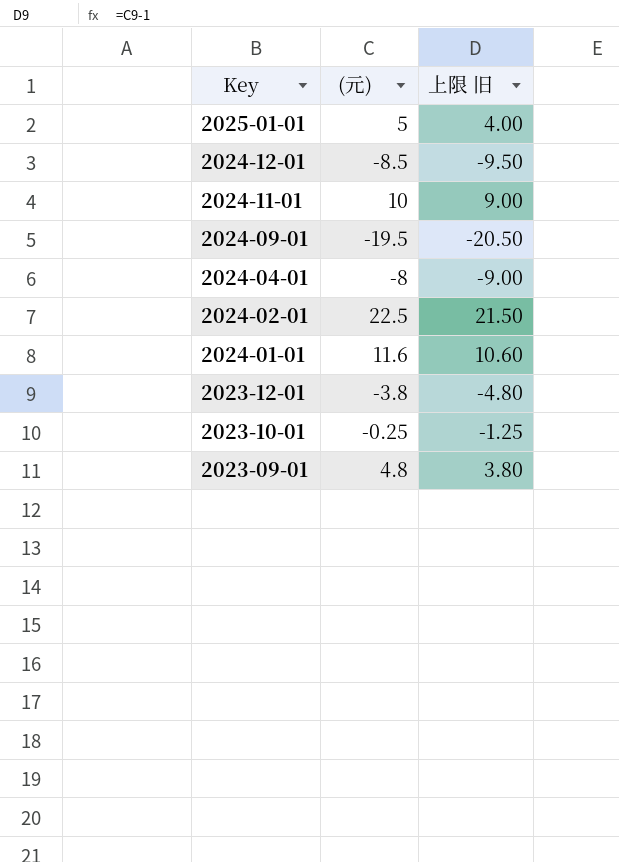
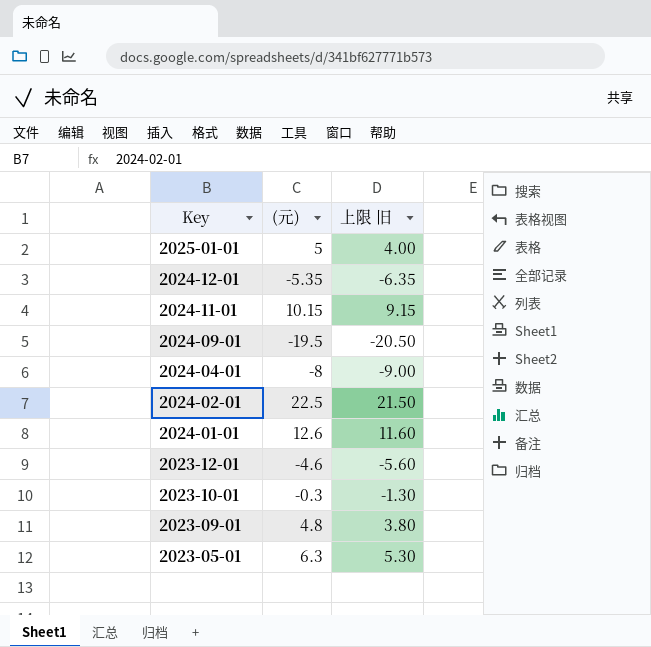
2024-12-01 | (元): -8.5 -> -5.35
2024-12-01 | 上限 旧: -9.50 -> -6.35
2024-11-01 | (元): 10 -> 10.15
2024-11-01 | 上限 旧: 9.00 -> 9.15
2024-01-01 | (元): 11.6 -> 12.6
2024-01-01 | 上限 旧: 10.60 -> 11.60
2023-12-01 | (元): -3.8 -> -4.6
2023-12-01 | 上限 旧: -4.80 -> -5.60
2023-10-01 | (元): -0.25 -> -0.3
2023-10-01 | 上限 旧: -1.25 -> -1.30
row 2023-05-01: none -> 6.3 | 5.30

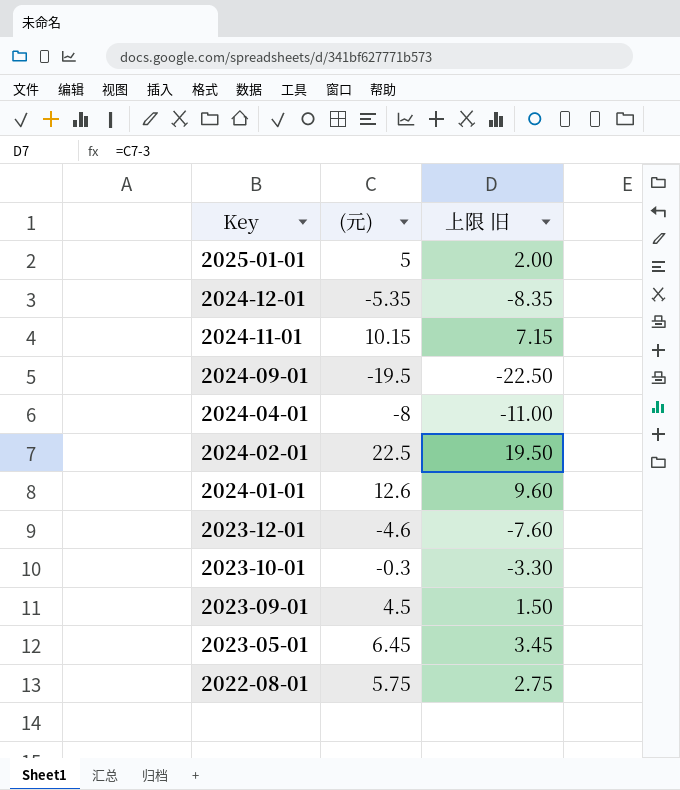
column 上限 旧 | formula: [(元)] - 1 -> [(元)] - 3
2023-09-01 | (元): 4.8 -> 4.5
2023-05-01 | (元): 6.3 -> 6.45
row 2022-08-01: none -> 5.75 | 2.75

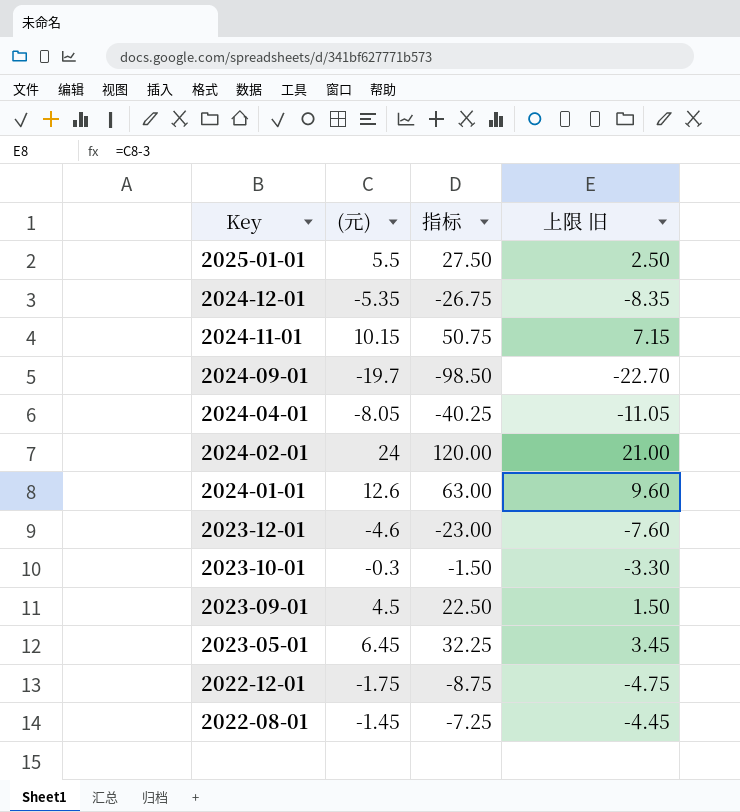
column 指标 | formula: none -> [(元)] * 5
2025-01-01 | (元): 5 -> 5.5
2025-01-01 | 上限 旧: 2.00 -> 2.50
2024-09-01 | (元): -19.5 -> -19.7
2024-09-01 | 上限 旧: -22.50 -> -22.70
2024-04-01 | (元): -8 -> -8.05
2024-04-01 | 上限 旧: -11.00 -> -11.05
2024-02-01 | (元): 22.5 -> 24
2024-02-01 | 上限 旧: 19.50 -> 21.00
row 2022-12-01: none -> -1.75 | -8.75 | -4.75
2022-08-01 | (元): 5.75 -> -1.45
2022-08-01 | 上限 旧: 2.75 -> -4.45

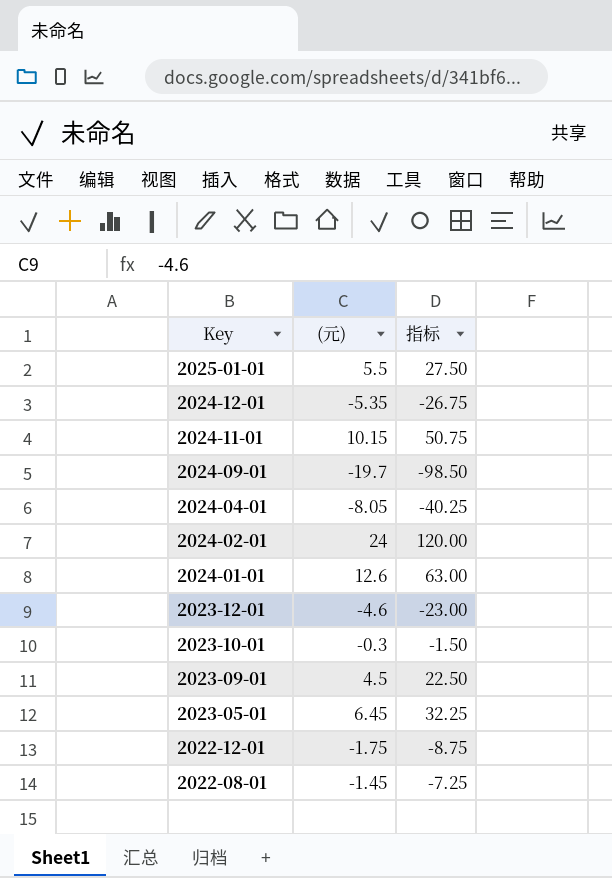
column 上限 旧 | formula: [(元)] - 3 -> none

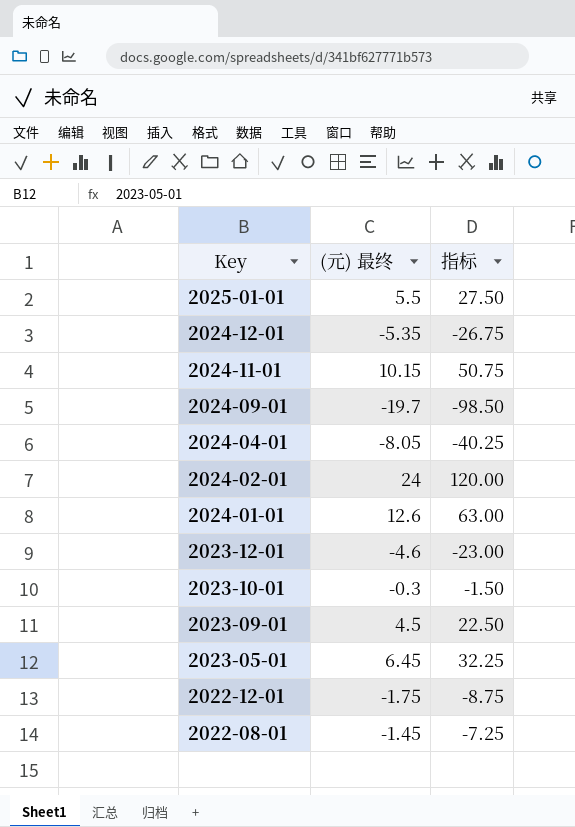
column name: (元) -> (元) 最终

